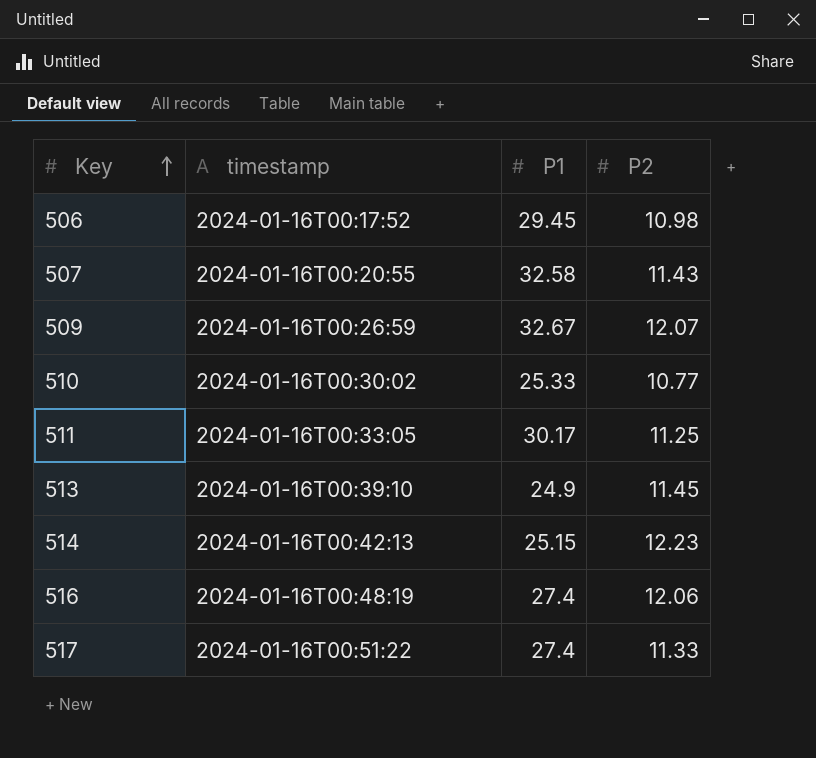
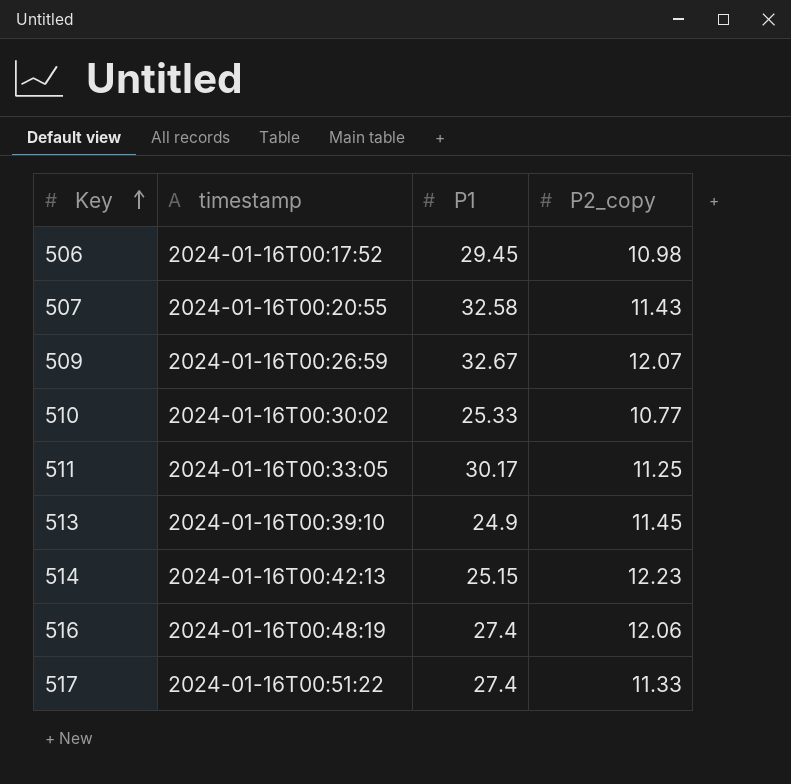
column name: P2 -> P2_copy

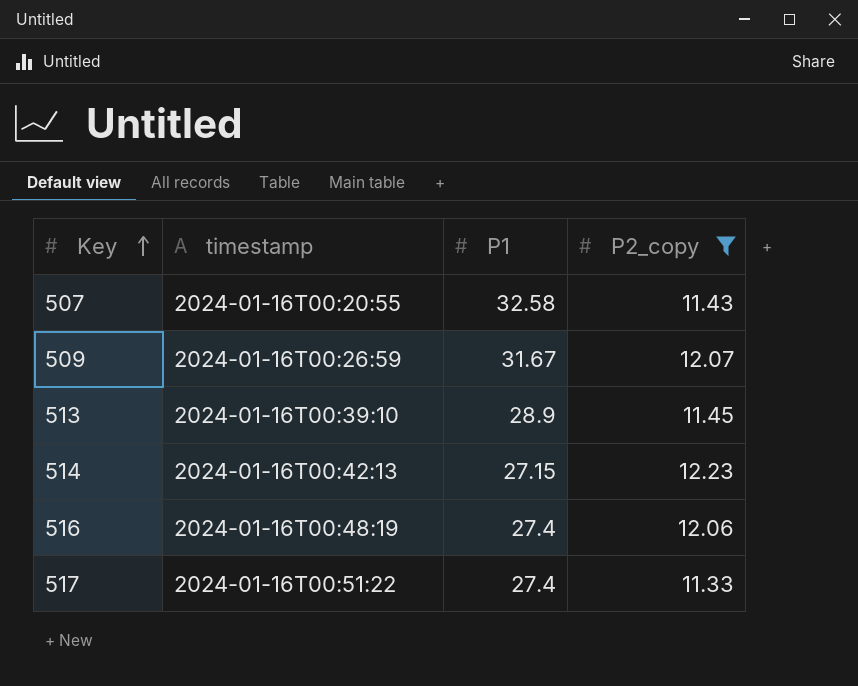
filter: none -> P2_copy >= 11.33
509 | P1: 32.67 -> 31.67
513 | P1: 24.9 -> 28.9
514 | P1: 25.15 -> 27.15

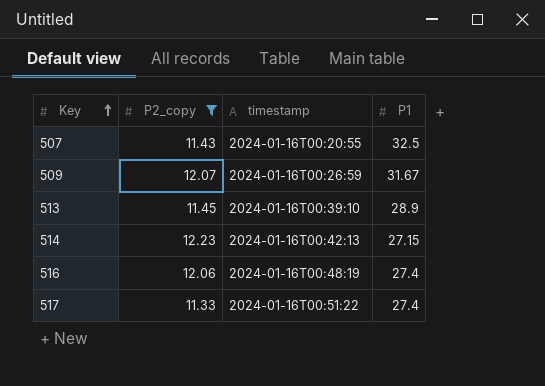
column P2_copy | position: 4 -> 2
507 | P1: 32.58 -> 32.5

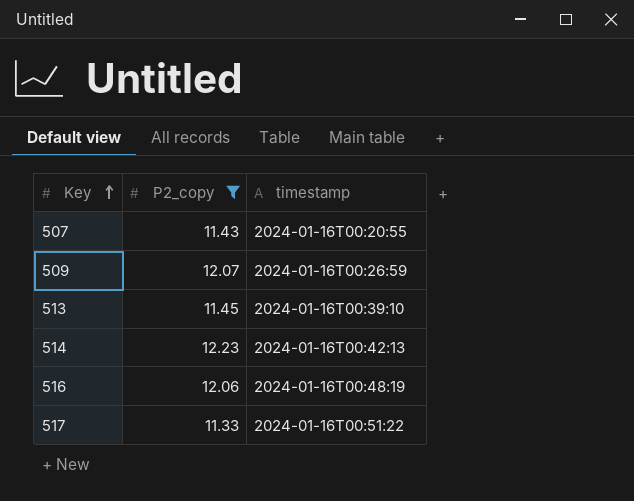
column P1 | position: 4 -> none

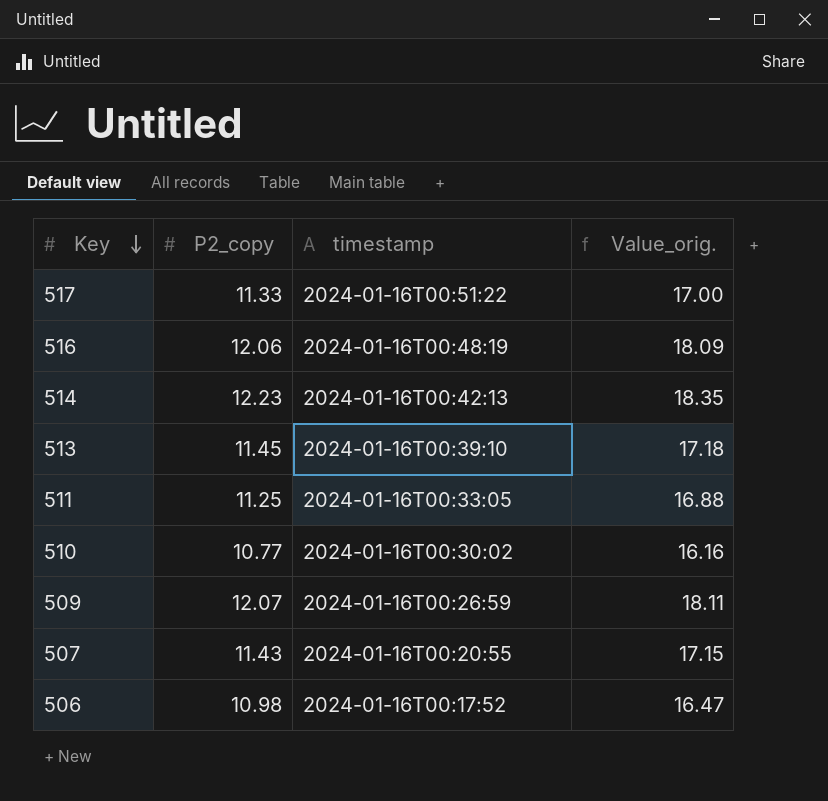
filter: P2_copy >= 11.33 -> none
row order: Key ascending -> Key descending
column Value_orig. | formula: none -> [P2_copy] * 1.5

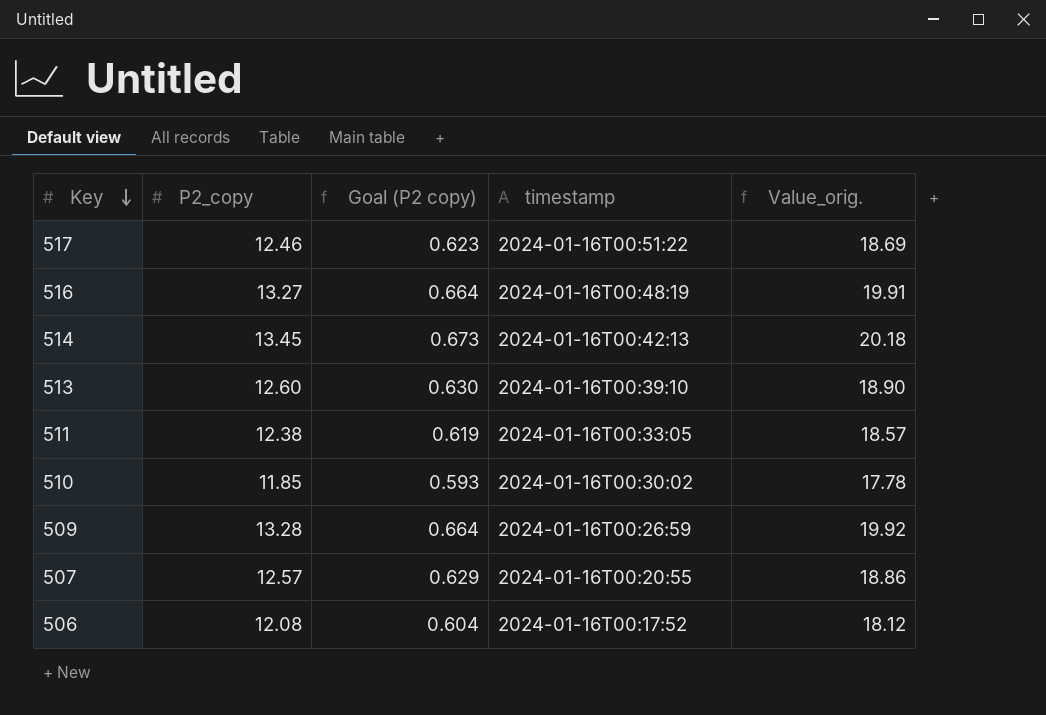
column Goal (P2 copy) | formula: none -> [P2_copy] * 0.05
517 | P2_copy: 11.33 -> 12.46
517 | Value_orig.: 17.00 -> 18.69
516 | P2_copy: 12.06 -> 13.27
516 | Value_orig.: 18.09 -> 19.91
514 | P2_copy: 12.23 -> 13.45
514 | Value_orig.: 18.35 -> 20.18
513 | P2_copy: 11.45 -> 12.60
513 | Value_orig.: 17.18 -> 18.90
511 | P2_copy: 11.25 -> 12.38
511 | Value_orig.: 16.88 -> 18.57
510 | P2_copy: 10.77 -> 11.85
510 | Value_orig.: 16.16 -> 17.78
509 | P2_copy: 12.07 -> 13.28
509 | Value_orig.: 18.11 -> 19.92
507 | P2_copy: 11.43 -> 12.57
507 | Value_orig.: 17.15 -> 18.86
506 | P2_copy: 10.98 -> 12.08
506 | Value_orig.: 16.47 -> 18.12

